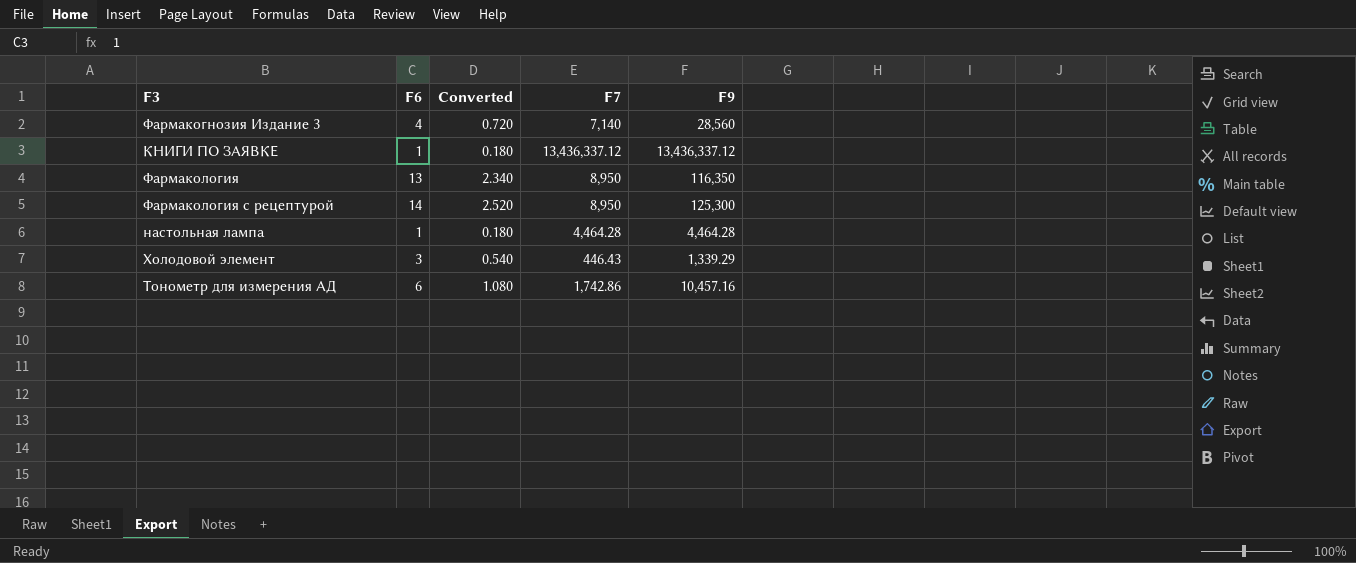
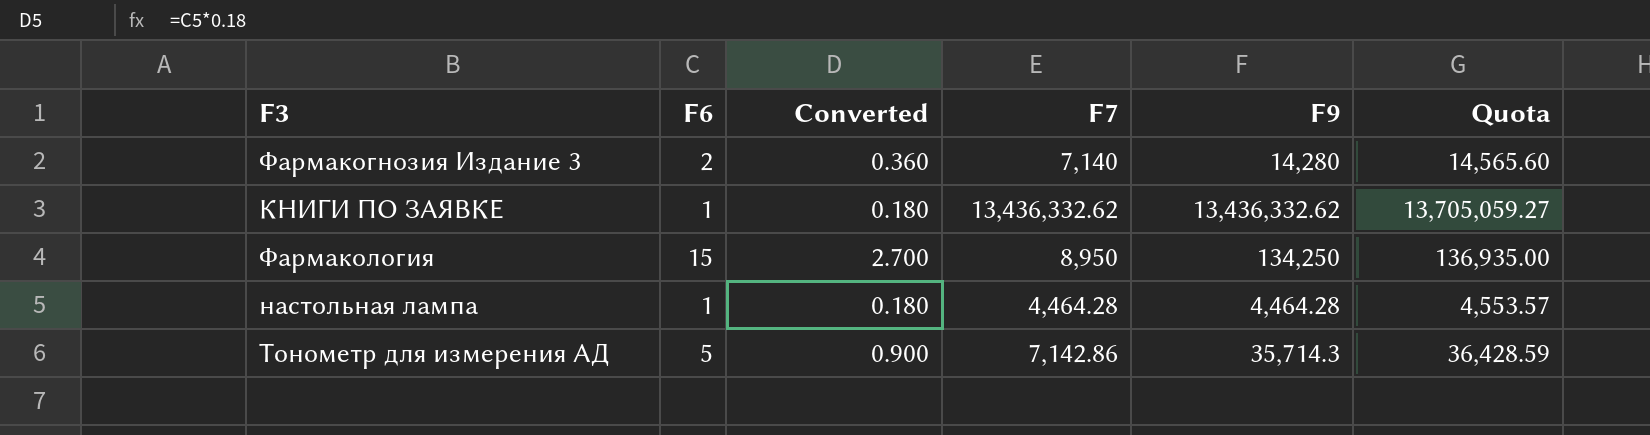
column Quota | formula: none -> [F9] * 1.02
row Фармакология с рецептурой: 14 | 2.520 | 8,950 | 125,300 -> none
row Холодовой элемент: 3 | 0.540 | 446.43 | 1,339.29 -> none
Фармакогнозия Издание 3 | F6: 4 -> 2
Фармакогнозия Издание 3 | Converted: 0.720 -> 0.360
Фармакогнозия Издание 3 | F9: 28,560 -> 14,280
КНИГИ ПО ЗАЯВКЕ | F7: 13,436,337.12 -> 13,436,332.62
КНИГИ ПО ЗАЯВКЕ | F9: 13,436,337.12 -> 13,436,332.62
Фармакология | F6: 13 -> 15
Фармакология | Converted: 2.340 -> 2.700
Фармакология | F9: 116,350 -> 134,250
Тонометр для измерения АД | F6: 6 -> 5
Тонометр для измерения АД | Converted: 1.080 -> 0.900
Тонометр для измерения АД | F7: 1,742.86 -> 7,142.86
Тонометр для измерения АД | F9: 10,457.16 -> 35,714.3

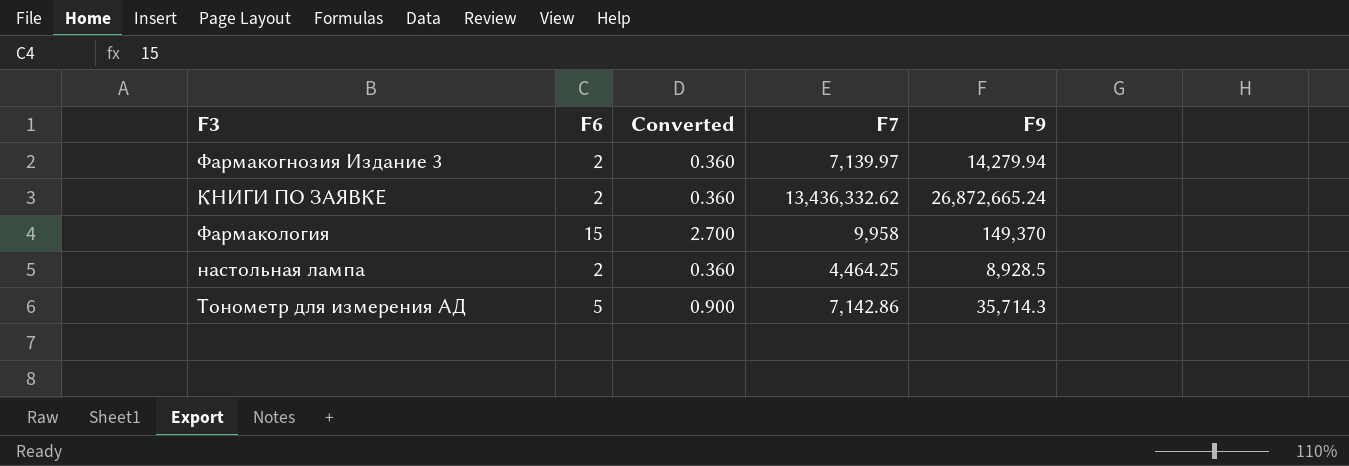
column Quota | formula: [F9] * 1.02 -> none
Фармакогнозия Издание 3 | F7: 7,140 -> 7,139.97
Фармакогнозия Издание 3 | F9: 14,280 -> 14,279.94
КНИГИ ПО ЗАЯВКЕ | F6: 1 -> 2
КНИГИ ПО ЗАЯВКЕ | Converted: 0.180 -> 0.360
КНИГИ ПО ЗАЯВКЕ | F9: 13,436,332.62 -> 26,872,665.24
Фармакология | F7: 8,950 -> 9,958
Фармакология | F9: 134,250 -> 149,370
настольная лампа | F6: 1 -> 2
настольная лампа | Converted: 0.180 -> 0.360
настольная лампа | F7: 4,464.28 -> 4,464.25
настольная лампа | F9: 4,464.28 -> 8,928.5

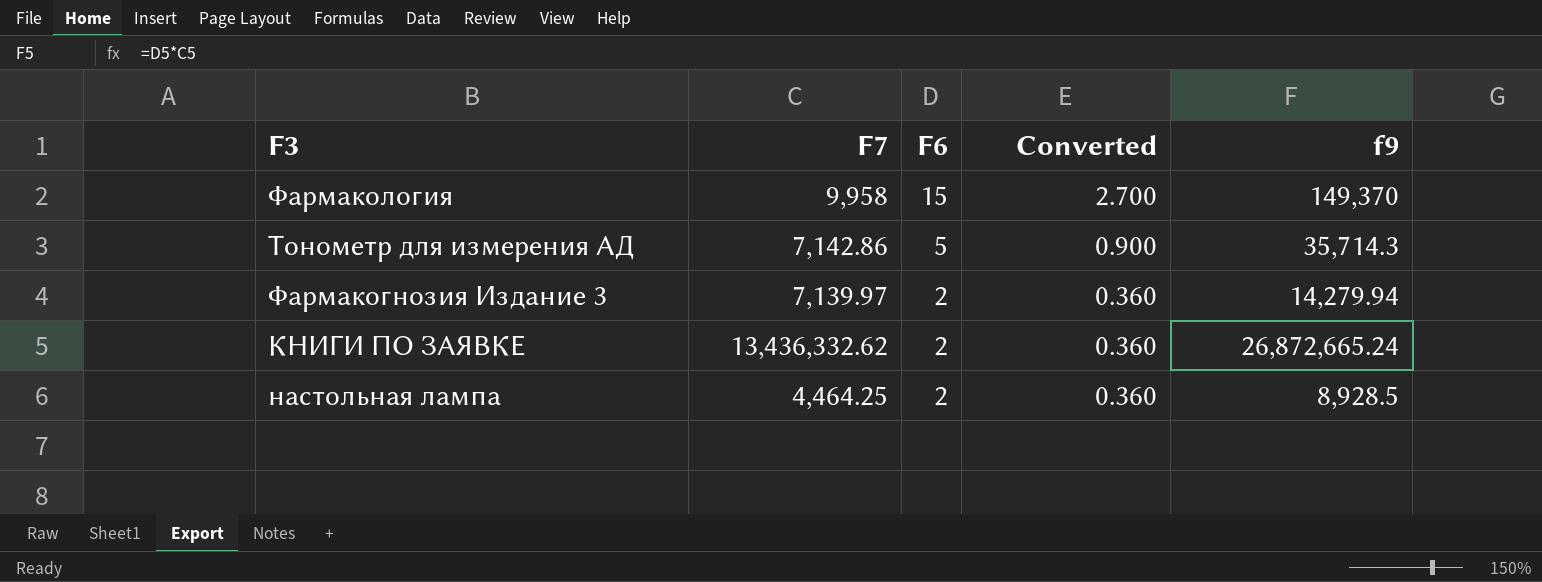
row order: none -> F6 descending
column F7 | position: 4 -> 2
column name: F9 -> f9

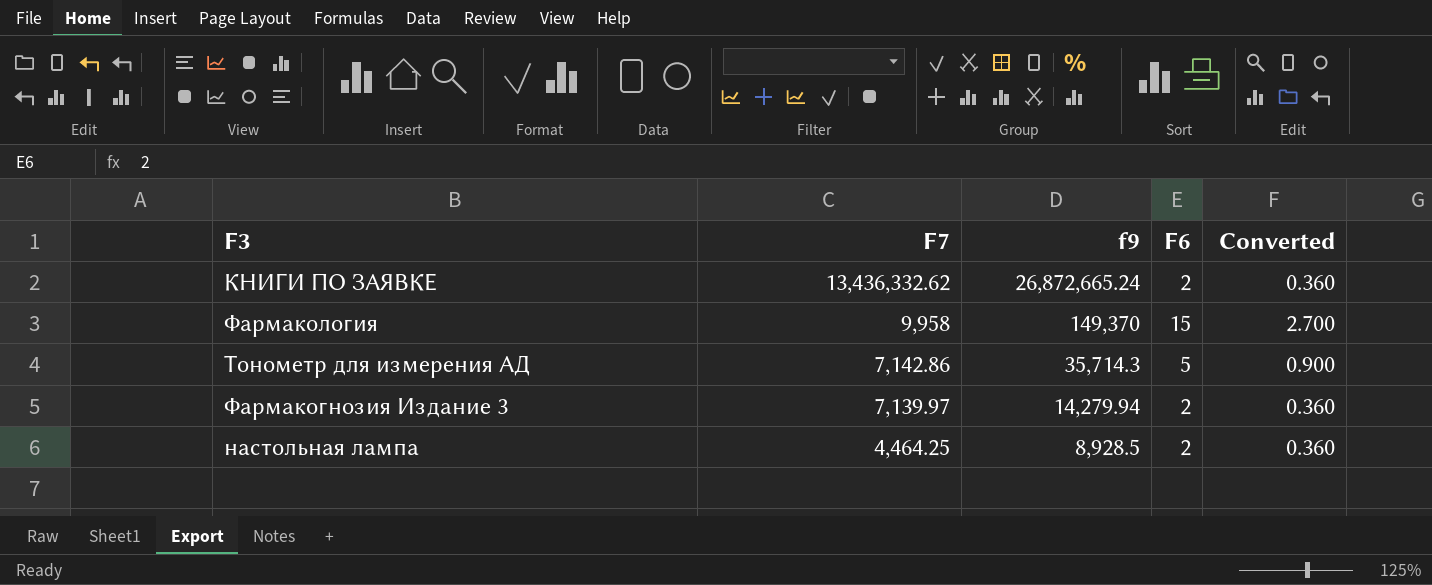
row order: F6 descending -> F7 descending
column f9 | position: 5 -> 3

